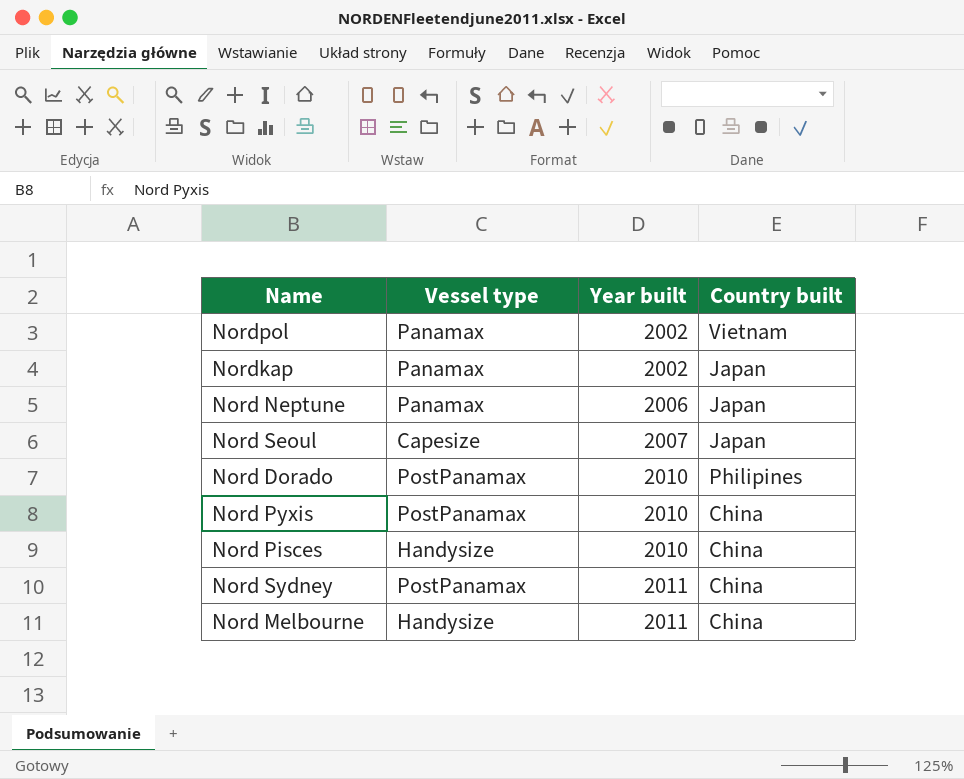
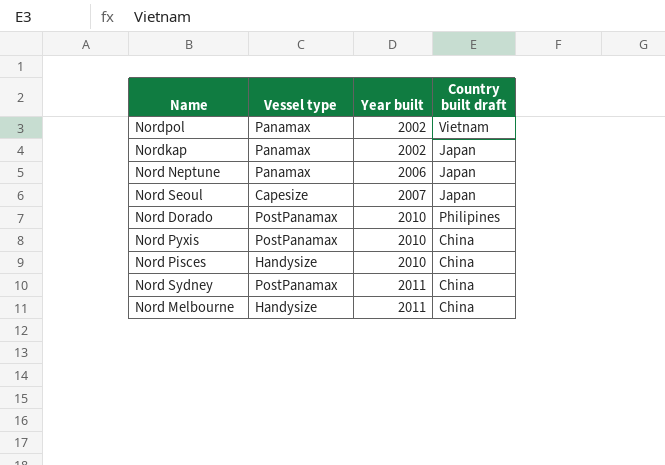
column name: Country built -> Country built draft

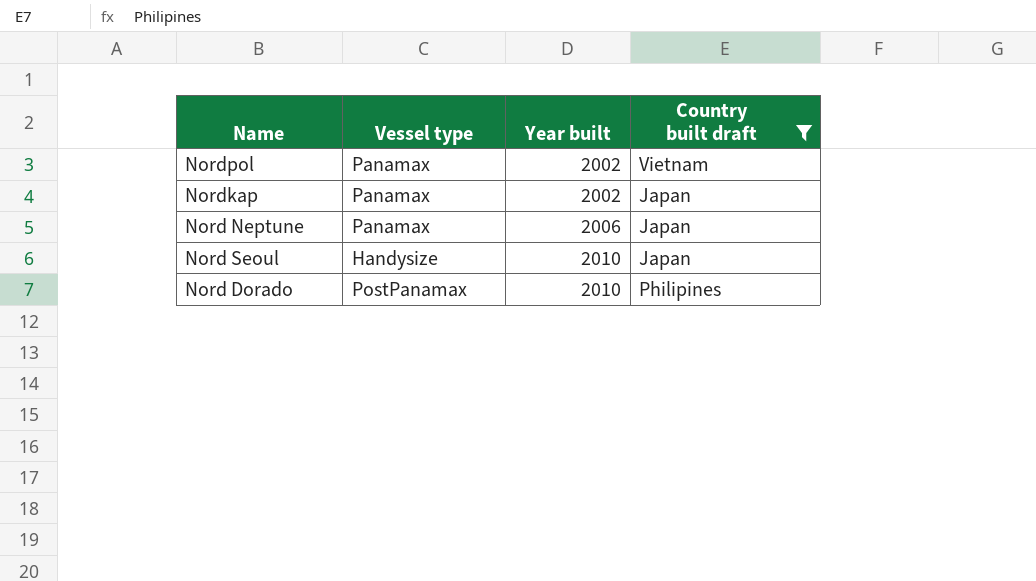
filter: none -> Country built draft != China
Nord Seoul | Vessel type: Capesize -> Handysize
Nord Seoul | Year built: 2007 -> 2010

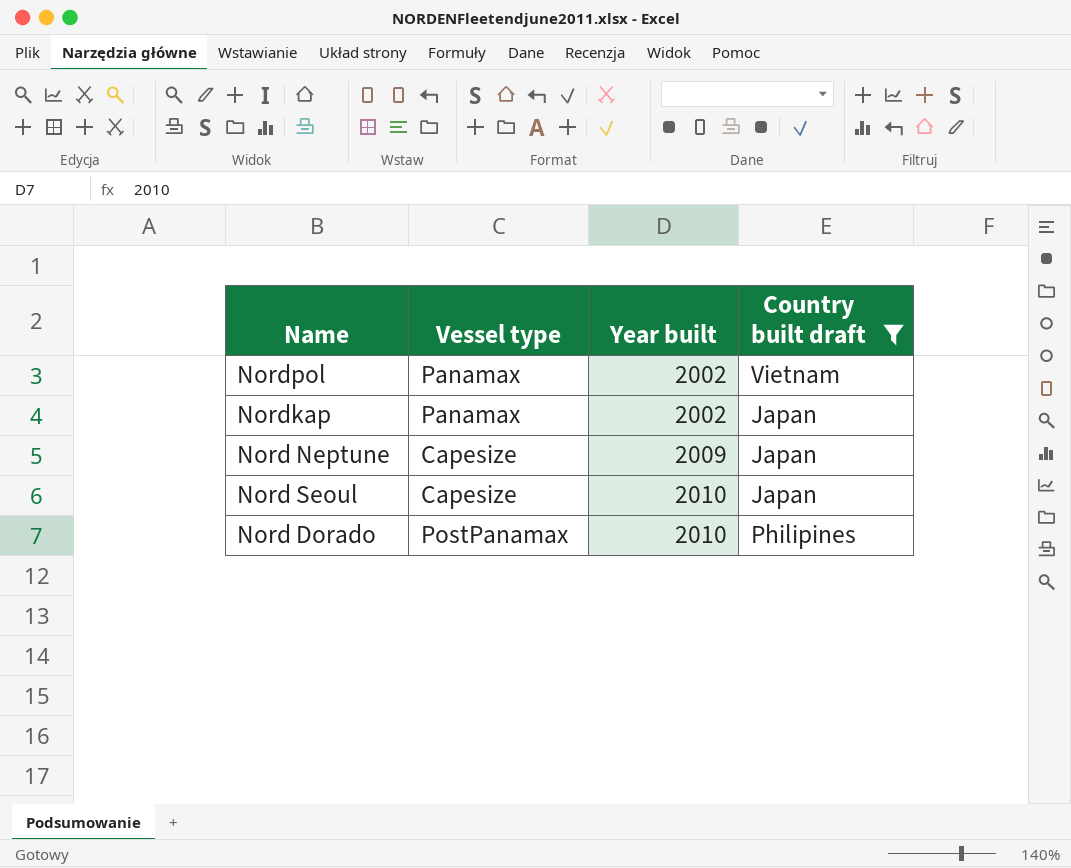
Nord Neptune | Vessel type: Panamax -> Capesize
Nord Neptune | Year built: 2006 -> 2009
Nord Seoul | Vessel type: Handysize -> Capesize

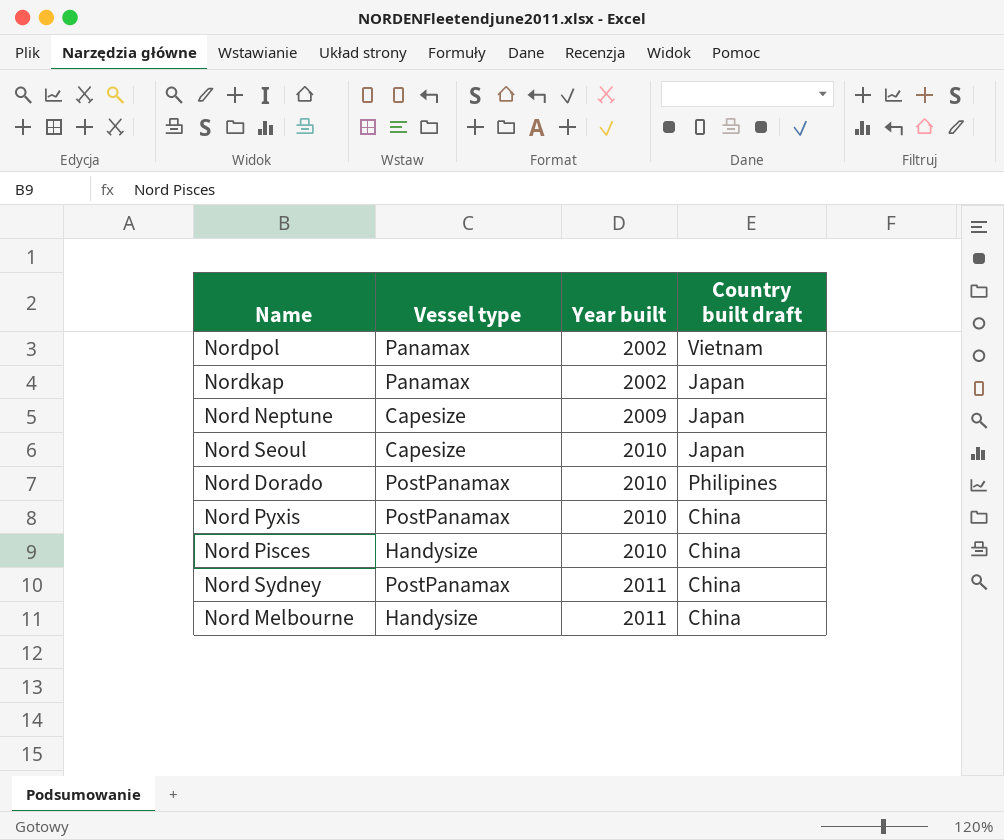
filter: Country built draft != China -> none

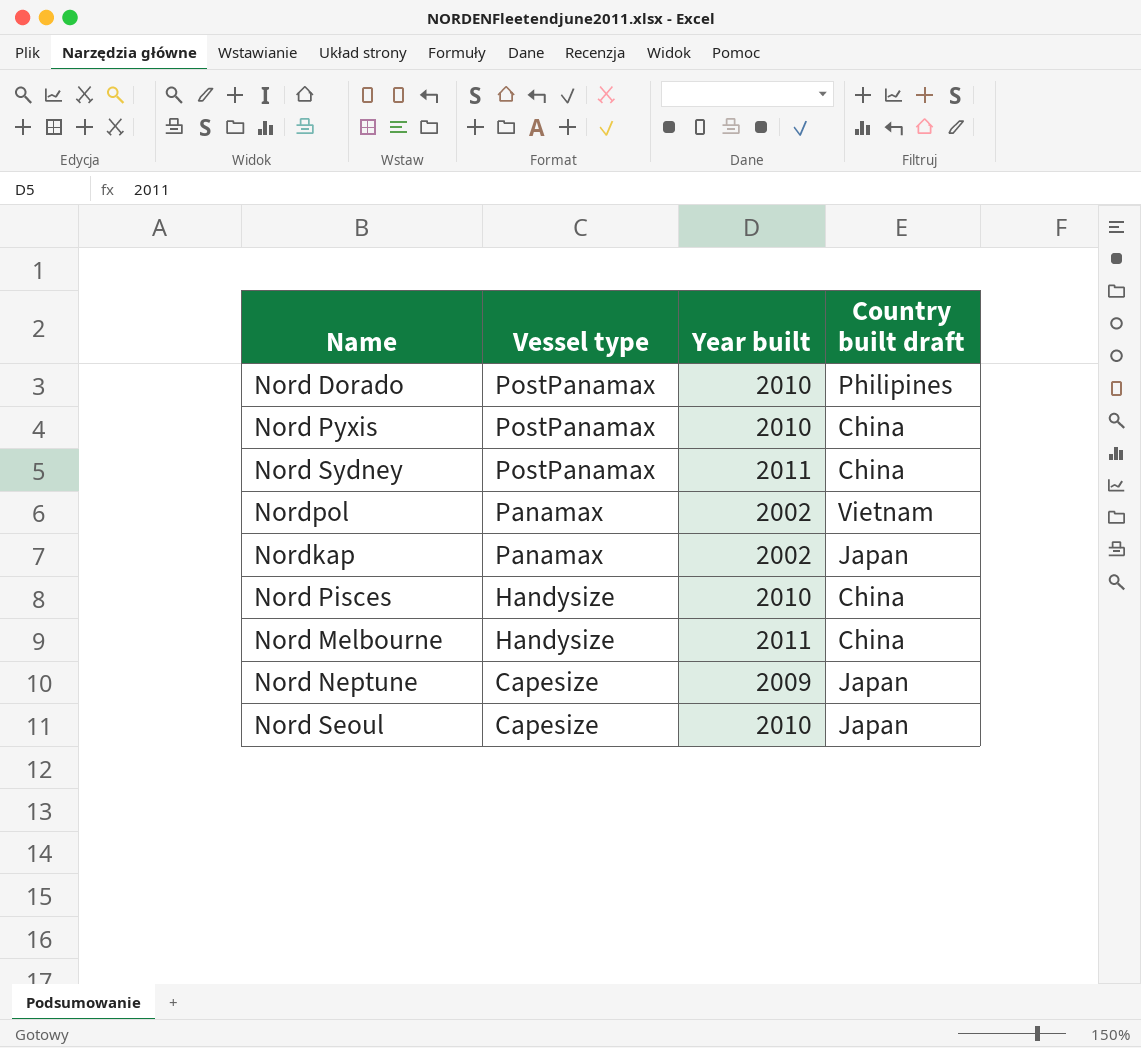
row order: Year built ascending -> Vessel type descending

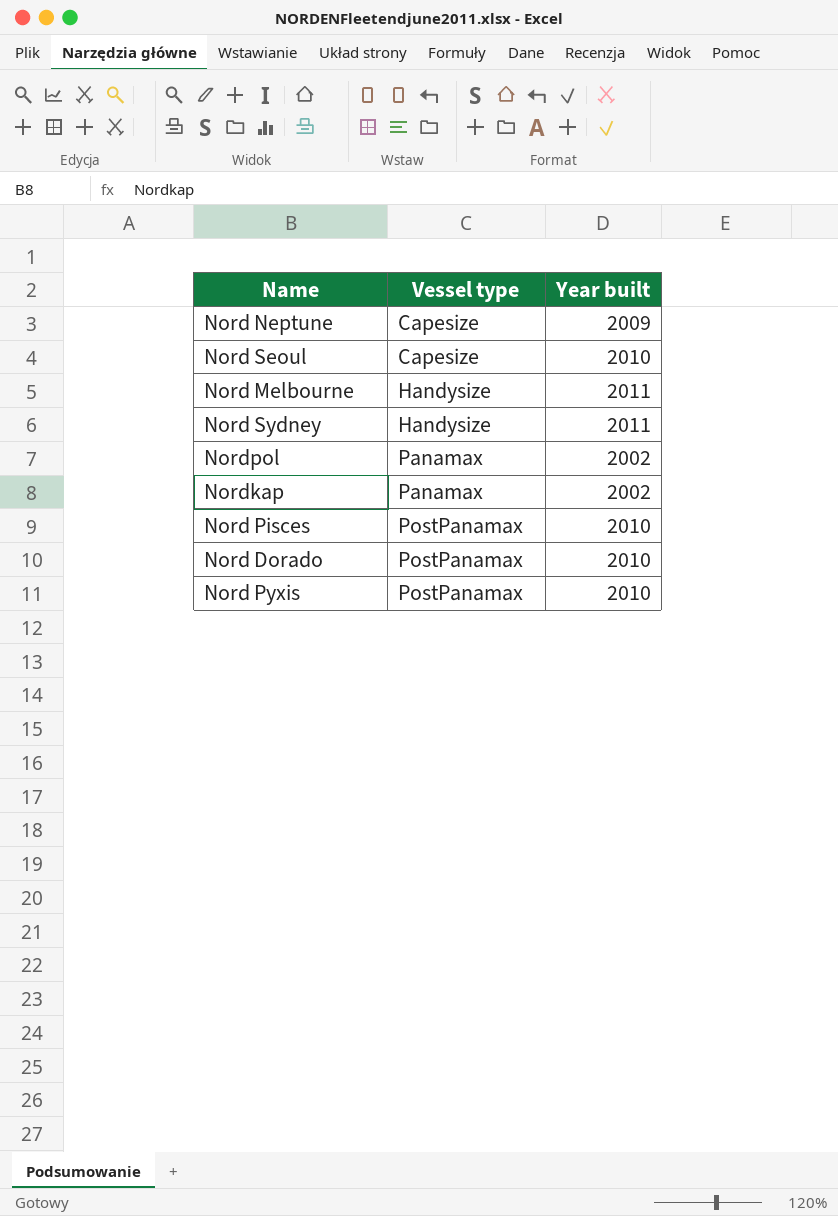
row order: Vessel type descending -> Vessel type ascending
column Country built draft | position: 4 -> none
Nord Sydney | Vessel type: PostPanamax -> Handysize
Nord Pisces | Vessel type: Handysize -> PostPanamax

